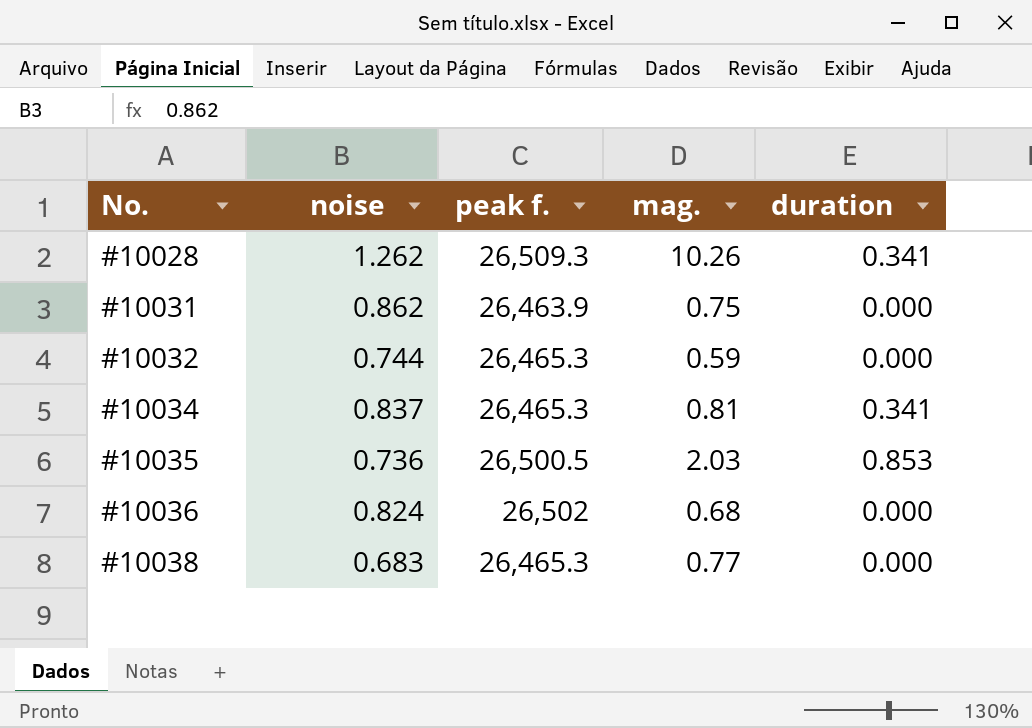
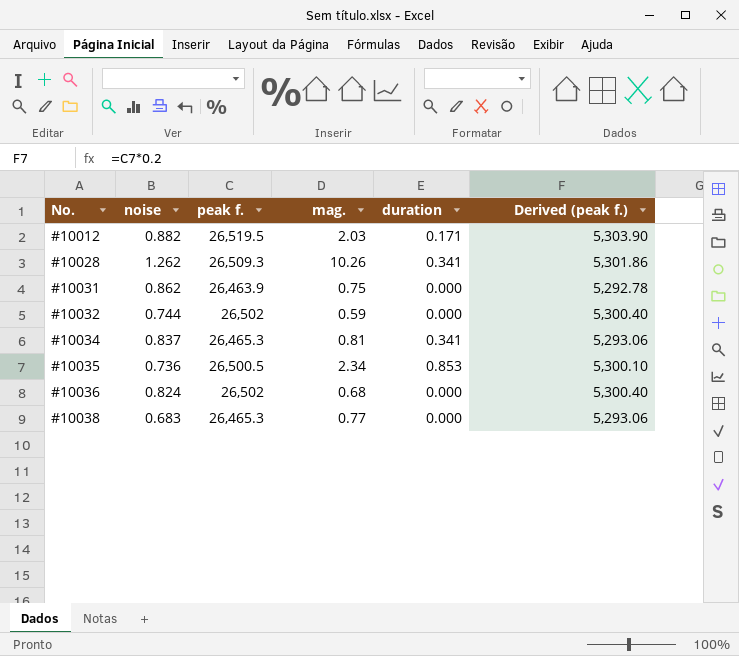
column Derived (peak f.) | formula: none -> [peak f.] * 0.2
row #10012: none -> 0.882 | 26,519.5 | 2.03 | 0.171 | 5,303.90
#10032 | peak f.: 26,465.3 -> 26,502
#10035 | mag.: 2.03 -> 2.34

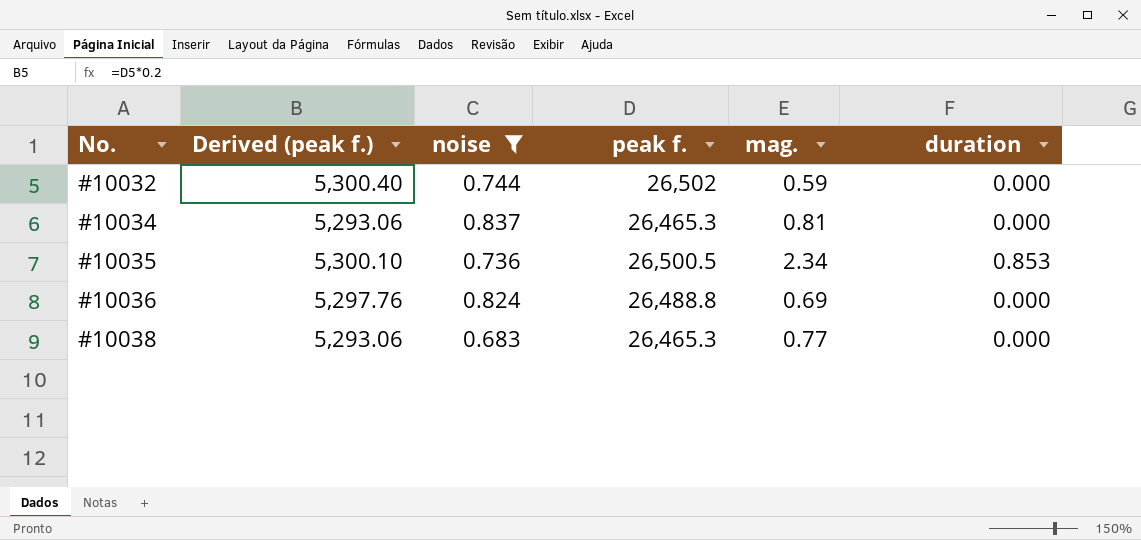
filter: none -> noise <= 0.837
column Derived (peak f.) | position: 6 -> 2
#10034 | duration: 0.341 -> 0.000
#10036 | Derived (peak f.): 5,300.40 -> 5,297.76
#10036 | peak f.: 26,502 -> 26,488.8
#10036 | mag.: 0.68 -> 0.69

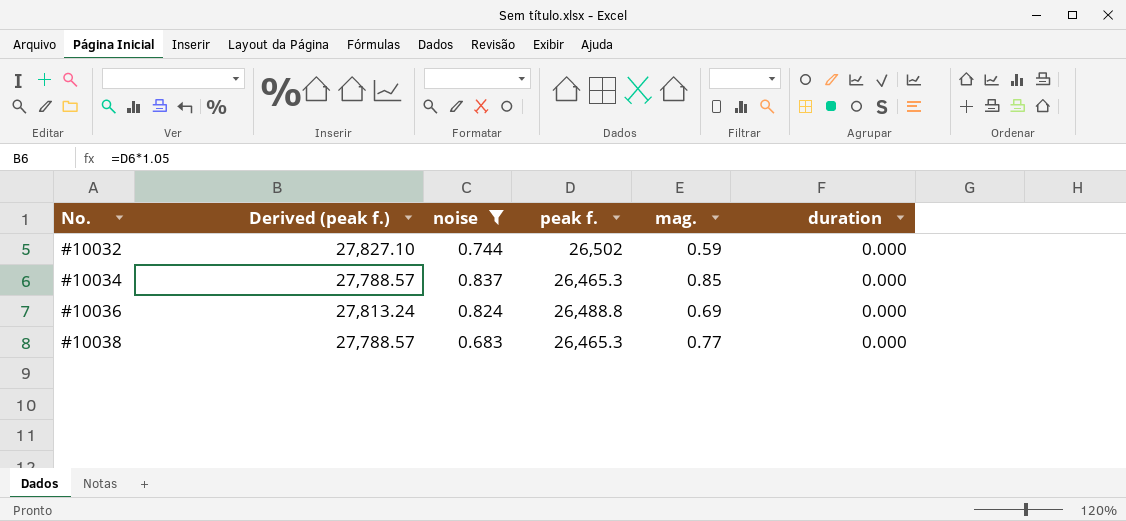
column Derived (peak f.) | formula: [peak f.] * 0.2 -> [peak f.] * 1.05
row #10035: 5,300.10 | 0.736 | 26,500.5 | 2.34 | 0.853 -> none
#10034 | mag.: 0.81 -> 0.85

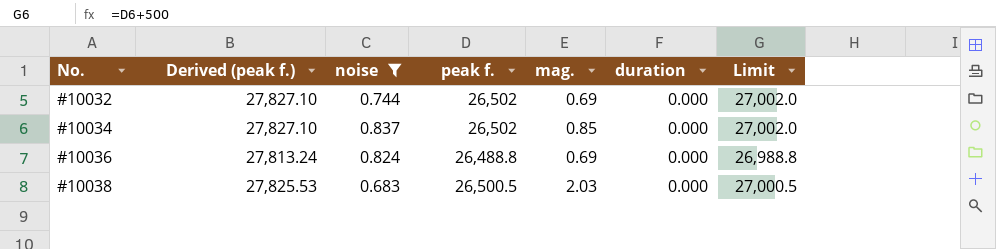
column Limit | formula: none -> [peak f.] + 500
#10032 | mag.: 0.59 -> 0.69
#10034 | Derived (peak f.): 27,788.57 -> 27,827.10
#10034 | peak f.: 26,465.3 -> 26,502
#10038 | Derived (peak f.): 27,788.57 -> 27,825.53
#10038 | peak f.: 26,465.3 -> 26,500.5
#10038 | mag.: 0.77 -> 2.03

